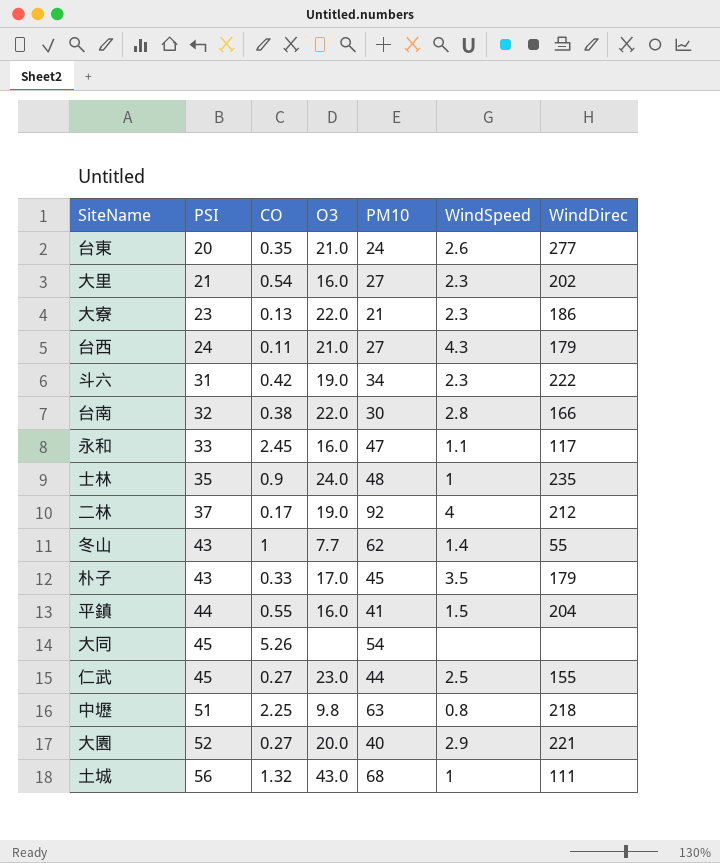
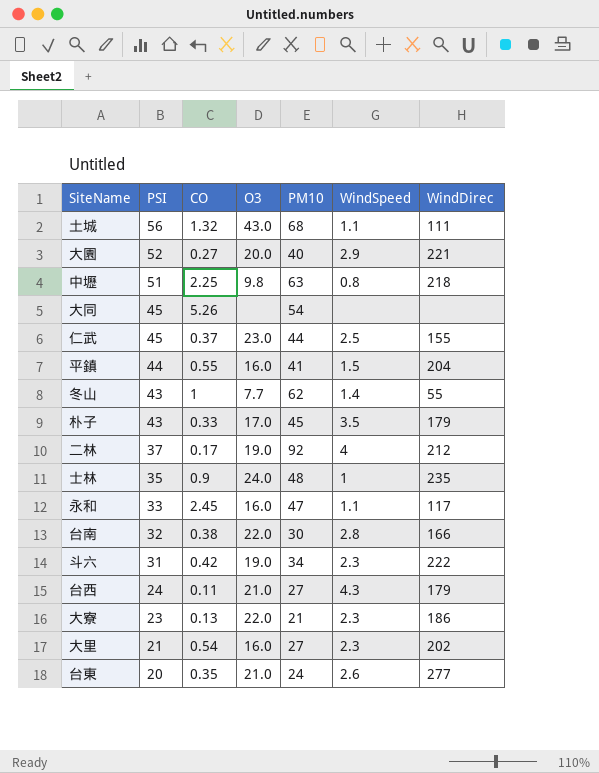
row order: PSI ascending -> PSI descending
土城 | WindSpeed: 1 -> 1.1
仁武 | CO: 0.27 -> 0.37

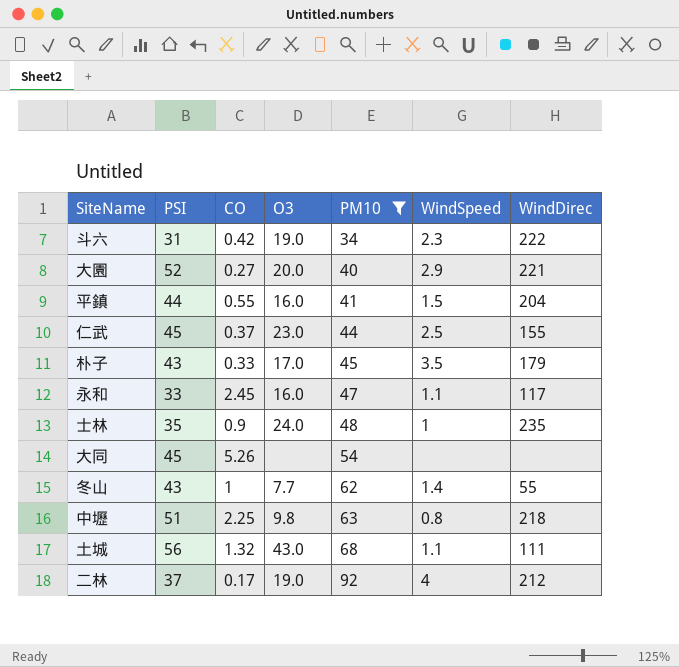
filter: none -> PM10 >= 34
row order: PSI descending -> PM10 ascending

